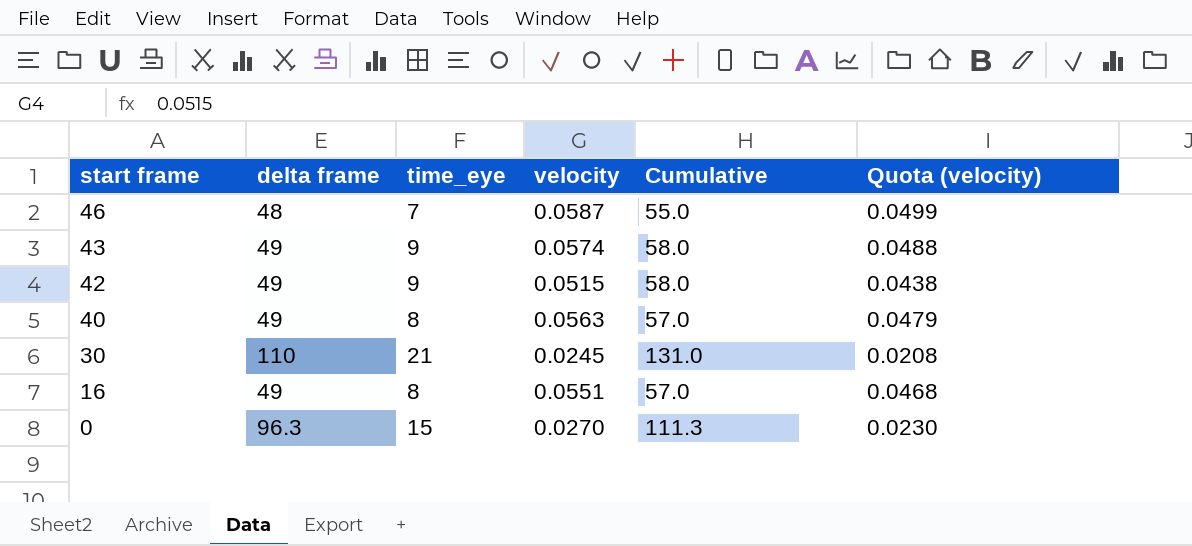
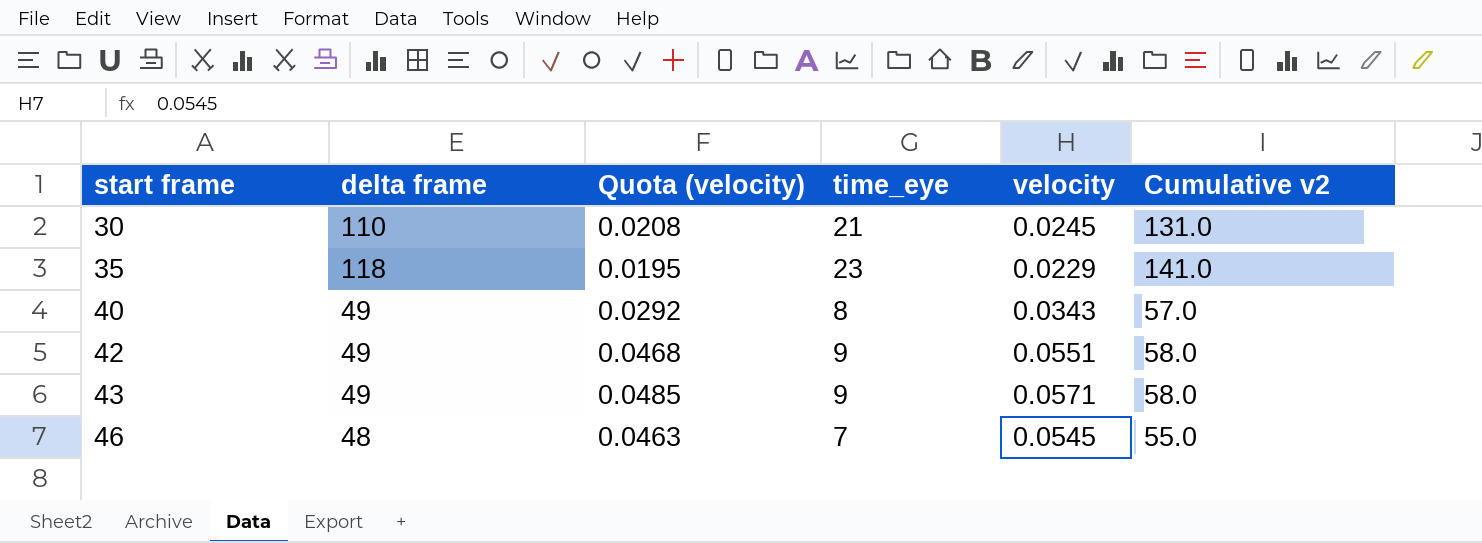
row order: start frame descending -> start frame ascending
column Quota (velocity) | position: 6 -> 3
column name: Cumulative -> Cumulative v2
row 16: 49 | 8 | 0.0551 | 57.0 | 0.0468 -> none
row 0: 96.3 | 15 | 0.0270 | 111.3 | 0.0230 -> none
row 35: none -> 118 | 0.0195 | 23 | 0.0229 | 141.0
40 | Quota (velocity): 0.0479 -> 0.0292
40 | velocity: 0.0563 -> 0.0343
42 | Quota (velocity): 0.0438 -> 0.0468
42 | velocity: 0.0515 -> 0.0551
43 | Quota (velocity): 0.0488 -> 0.0485
43 | velocity: 0.0574 -> 0.0571
46 | Quota (velocity): 0.0499 -> 0.0463
46 | velocity: 0.0587 -> 0.0545

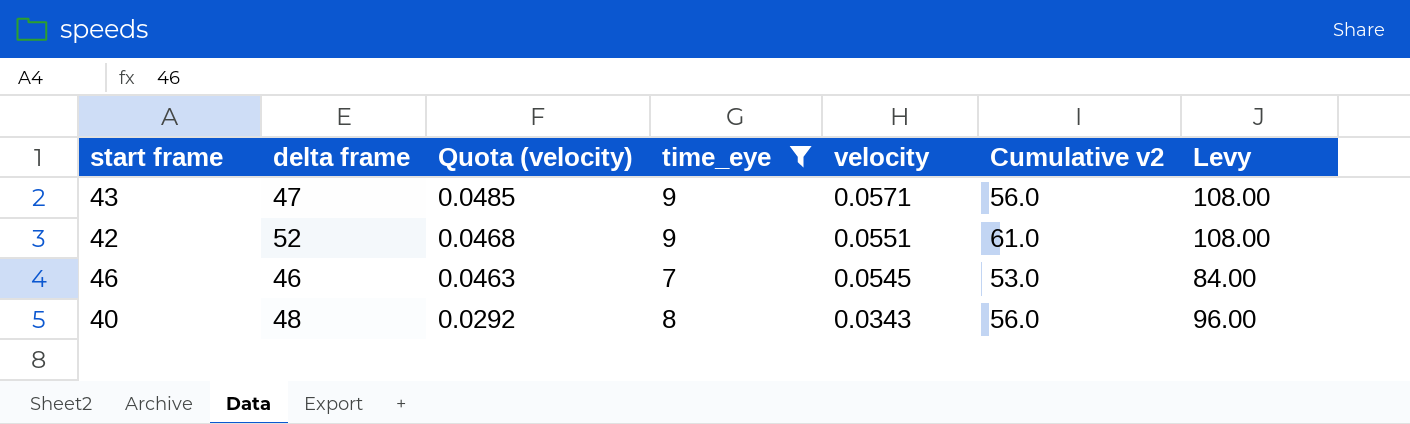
filter: none -> time_eye <= 9
row order: start frame ascending -> Quota (velocity) descending
column Levy | formula: none -> [time_eye] * 12
43 | delta frame: 49 -> 47
43 | Cumulative v2: 58.0 -> 56.0
42 | delta frame: 49 -> 52
42 | Cumulative v2: 58.0 -> 61.0
46 | delta frame: 48 -> 46
46 | Cumulative v2: 55.0 -> 53.0
40 | delta frame: 49 -> 48
40 | Cumulative v2: 57.0 -> 56.0

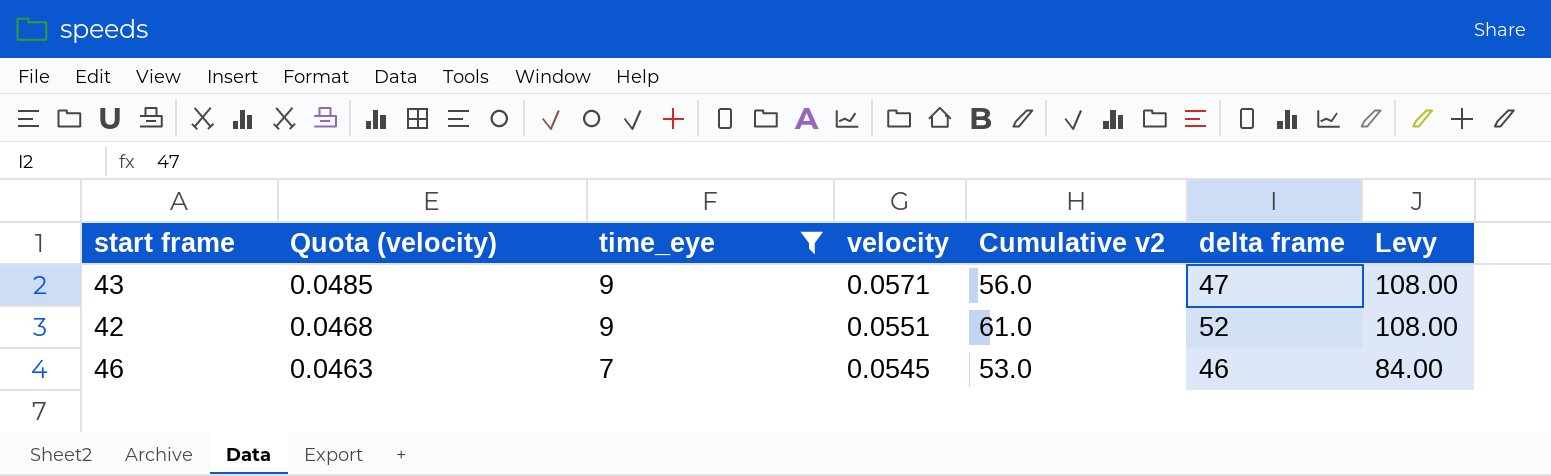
column delta frame | position: 2 -> 6
row 40: 48 | 0.0292 | 8 | 0.0343 | 56.0 | 96.00 -> none

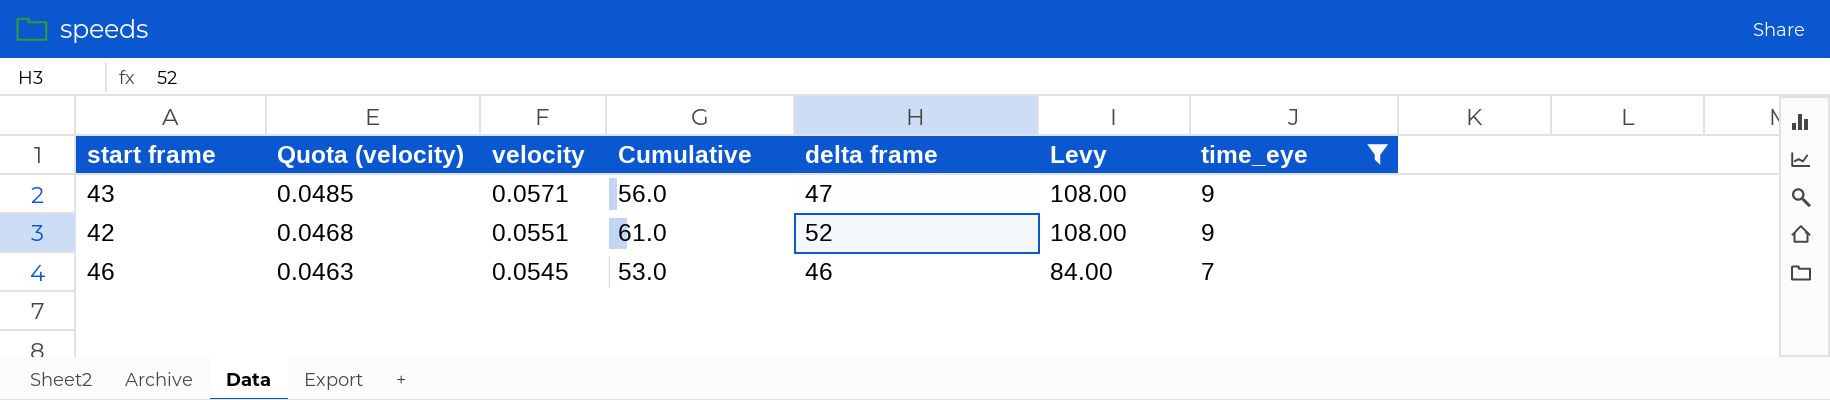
column name: Cumulative v2 -> Cumulative
column time_eye | position: 3 -> 7

